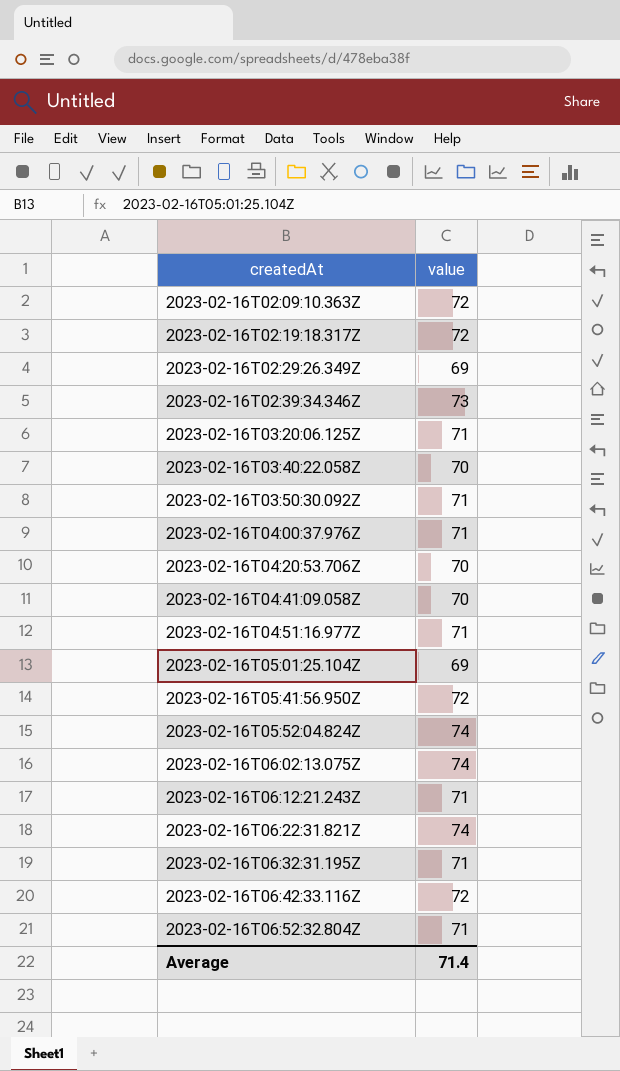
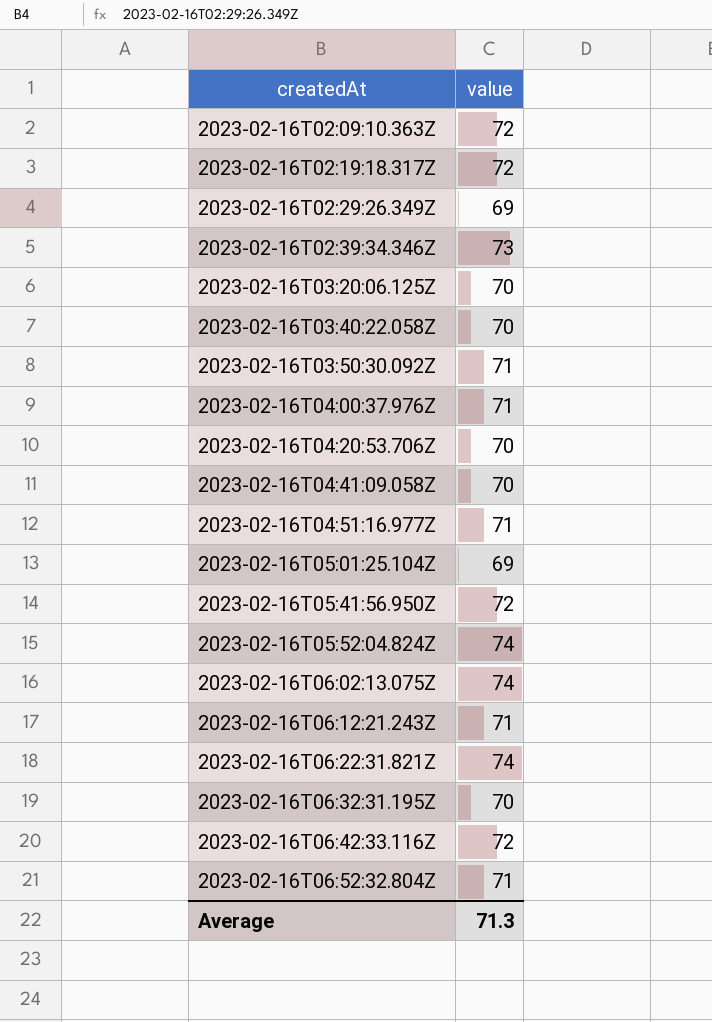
2023-02-16T03:20:06.125Z | value: 71 -> 70
2023-02-16T06:32:31.195Z | value: 71 -> 70
Average | value: 71.4 -> 71.3

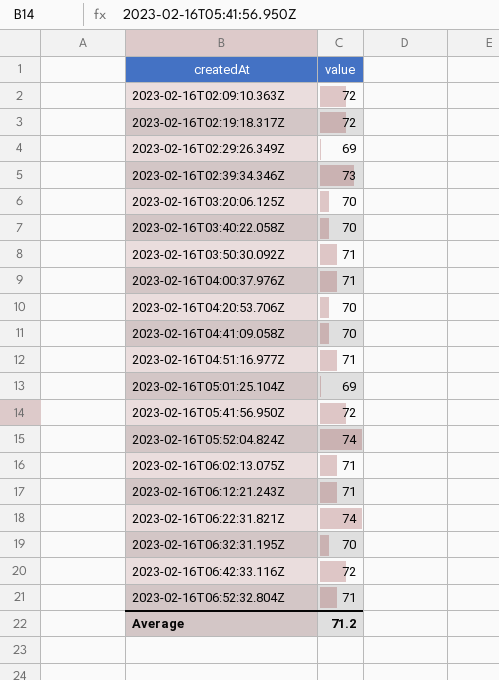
2023-02-16T06:02:13.075Z | value: 74 -> 71
Average | value: 71.3 -> 71.2

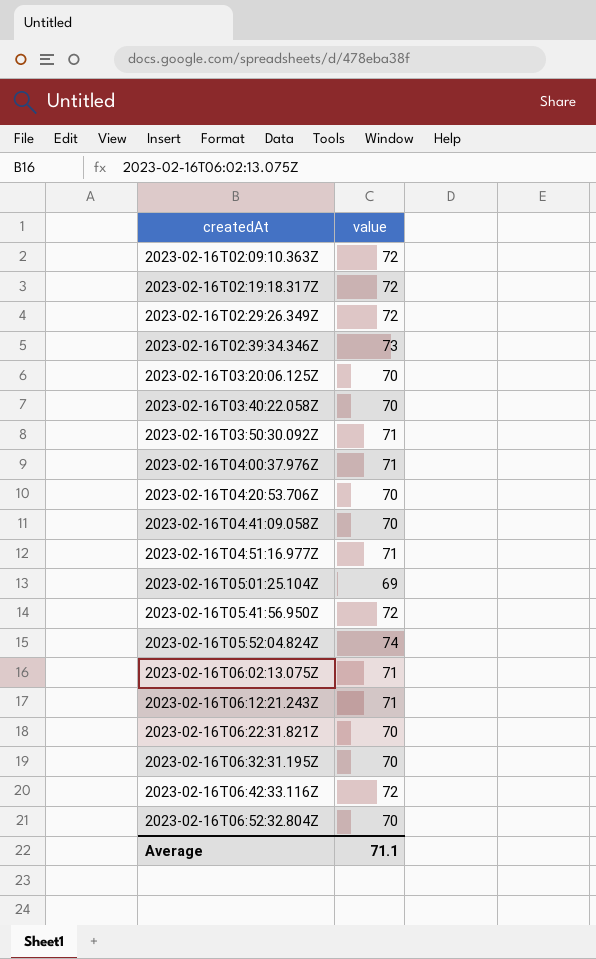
2023-02-16T02:29:26.349Z | value: 69 -> 72
2023-02-16T06:22:31.821Z | value: 74 -> 70
2023-02-16T06:52:32.804Z | value: 71 -> 70
Average | value: 71.2 -> 71.1

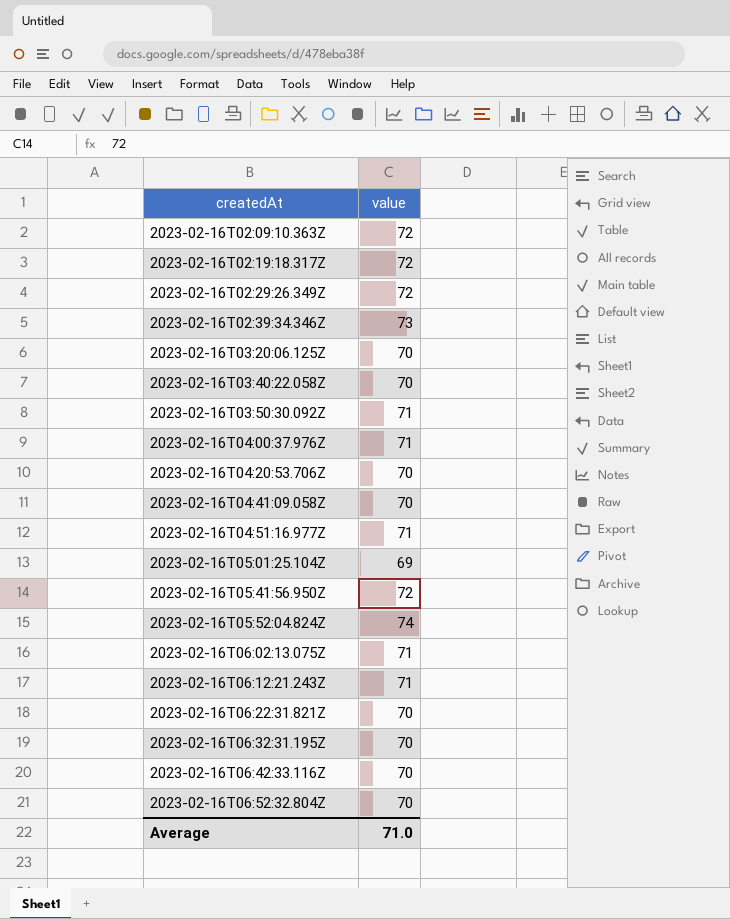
2023-02-16T06:42:33.116Z | value: 72 -> 70
Average | value: 71.1 -> 71.0

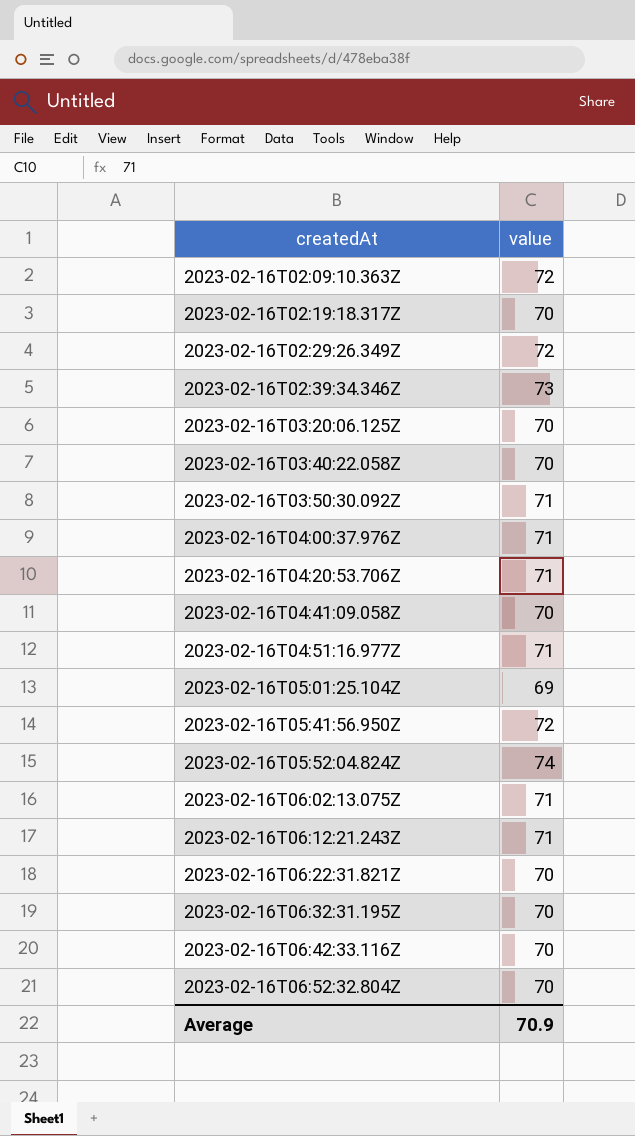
2023-02-16T02:19:18.317Z | value: 72 -> 70
2023-02-16T04:20:53.706Z | value: 70 -> 71
Average | value: 71.0 -> 70.9

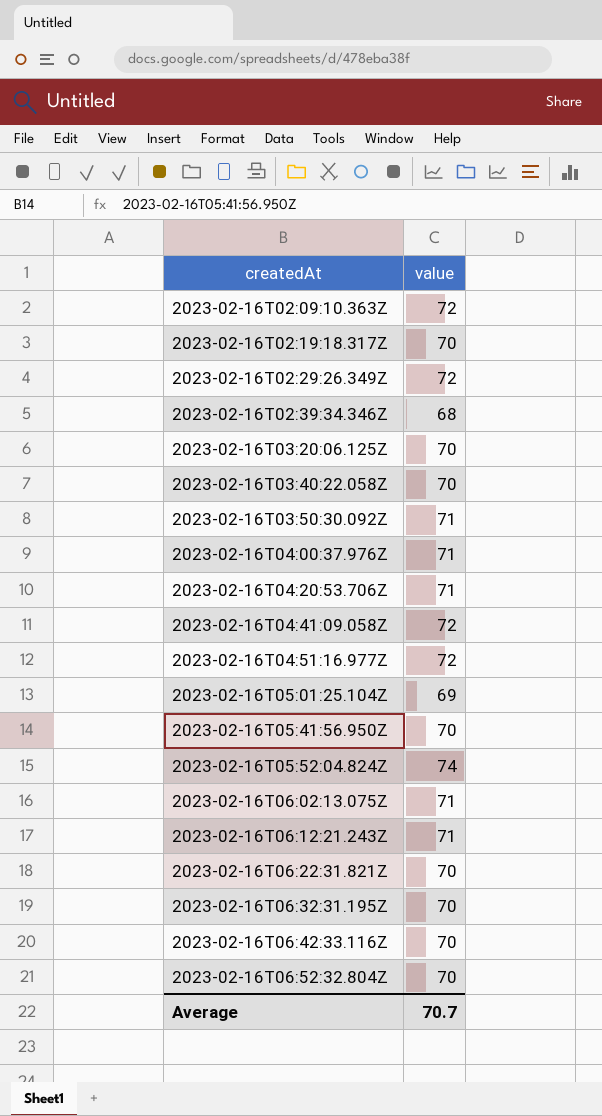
2023-02-16T02:39:34.346Z | value: 73 -> 68
2023-02-16T04:41:09.058Z | value: 70 -> 72
2023-02-16T04:51:16.977Z | value: 71 -> 72
2023-02-16T05:41:56.950Z | value: 72 -> 70
Average | value: 70.9 -> 70.7

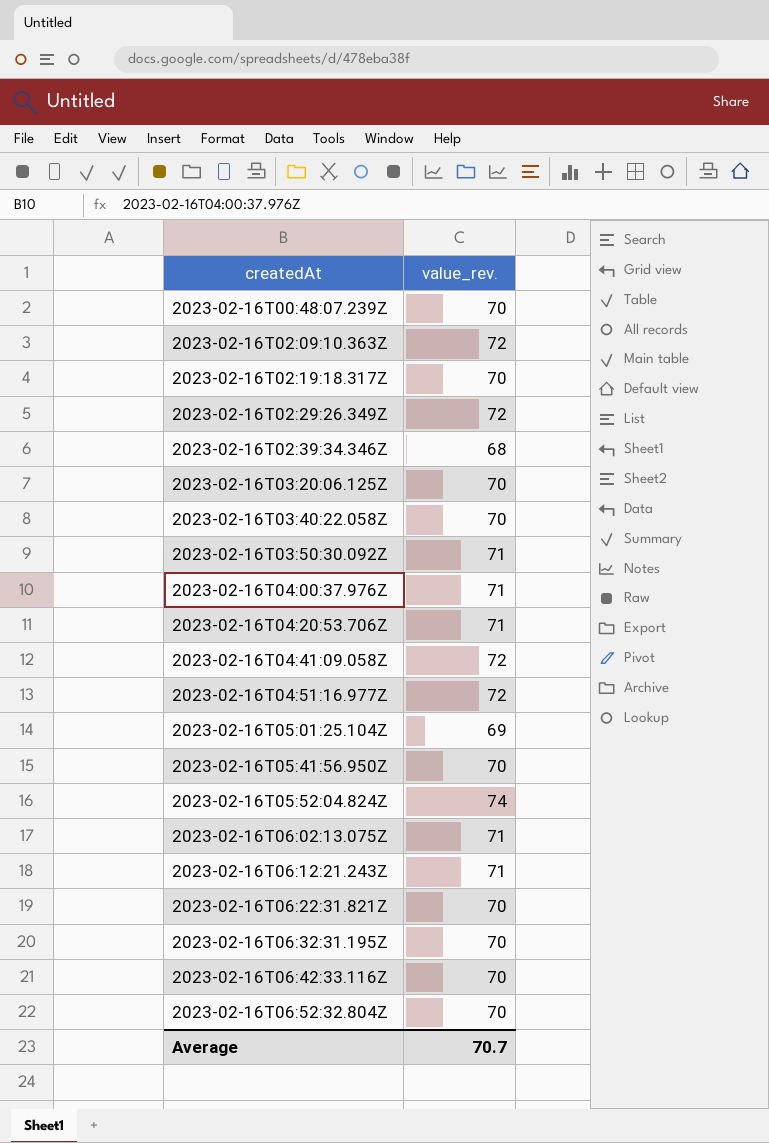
column name: value -> value_rev.
row 2023-02-16T00:48:07.239Z: none -> 70

